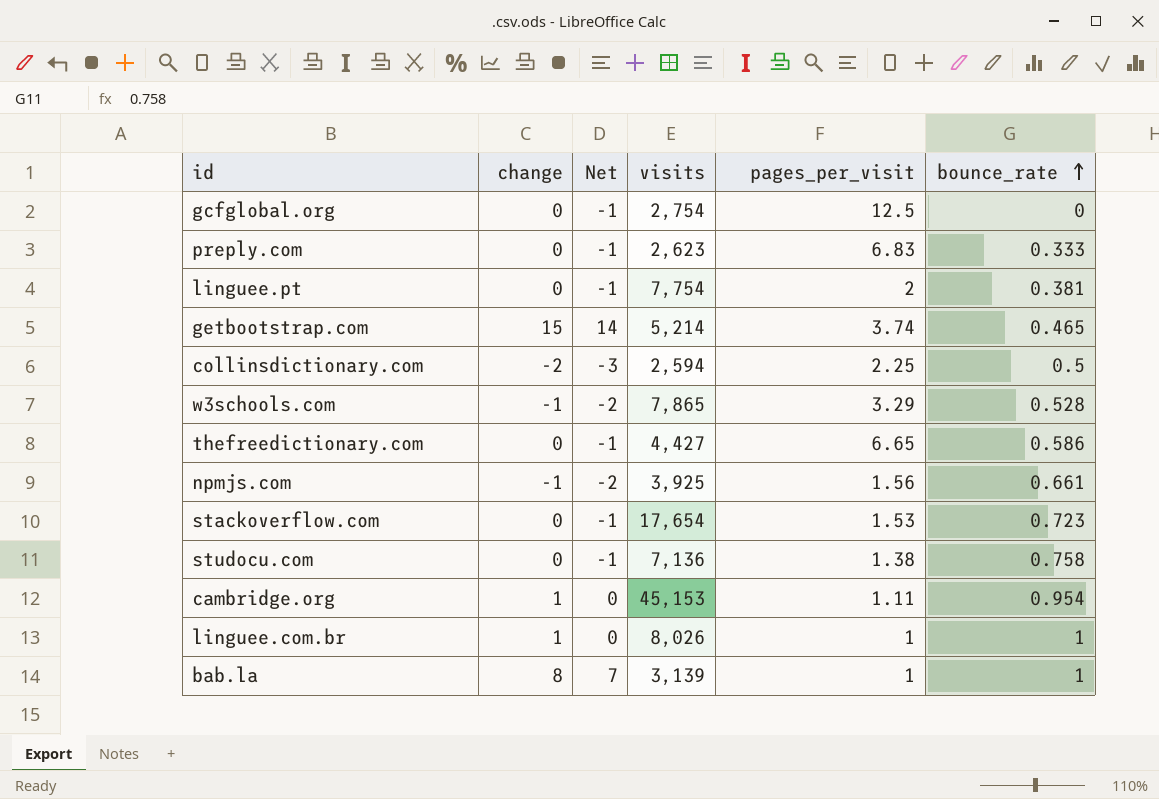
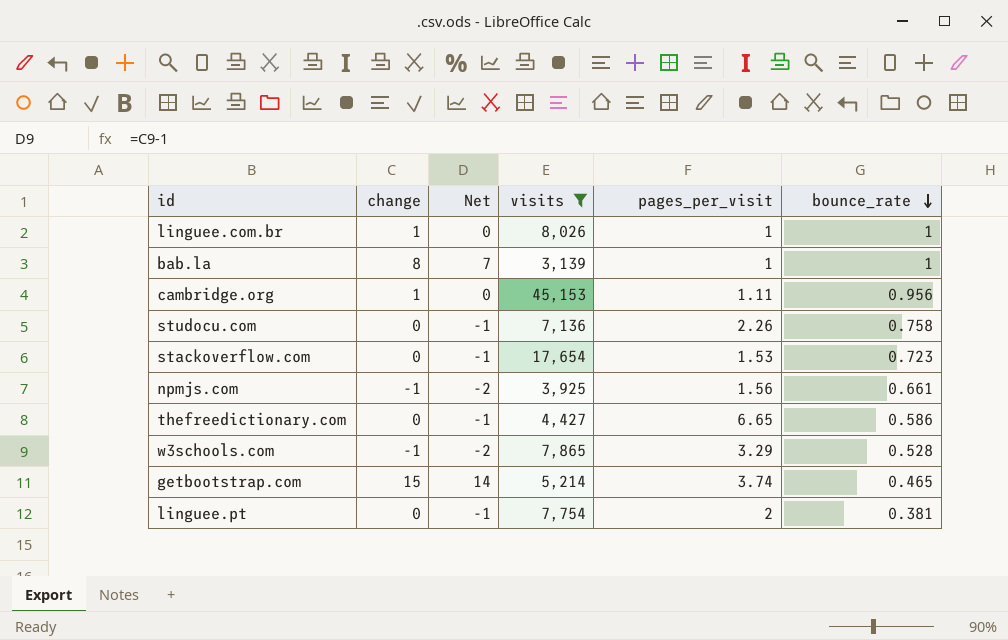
filter: none -> visits >= 3,139
row order: bounce_rate ascending -> bounce_rate descending
cambridge.org | bounce_rate: 0.954 -> 0.956
studocu.com | pages_per_visit: 1.38 -> 2.26

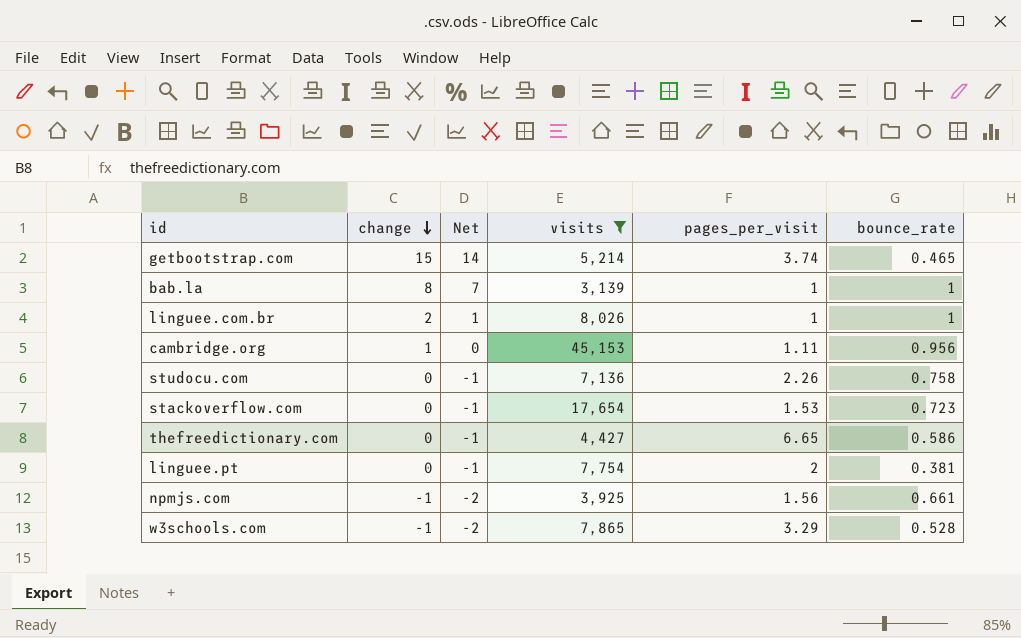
row order: bounce_rate descending -> change descending
linguee.com.br | change: 1 -> 2
linguee.com.br | Net: 0 -> 1

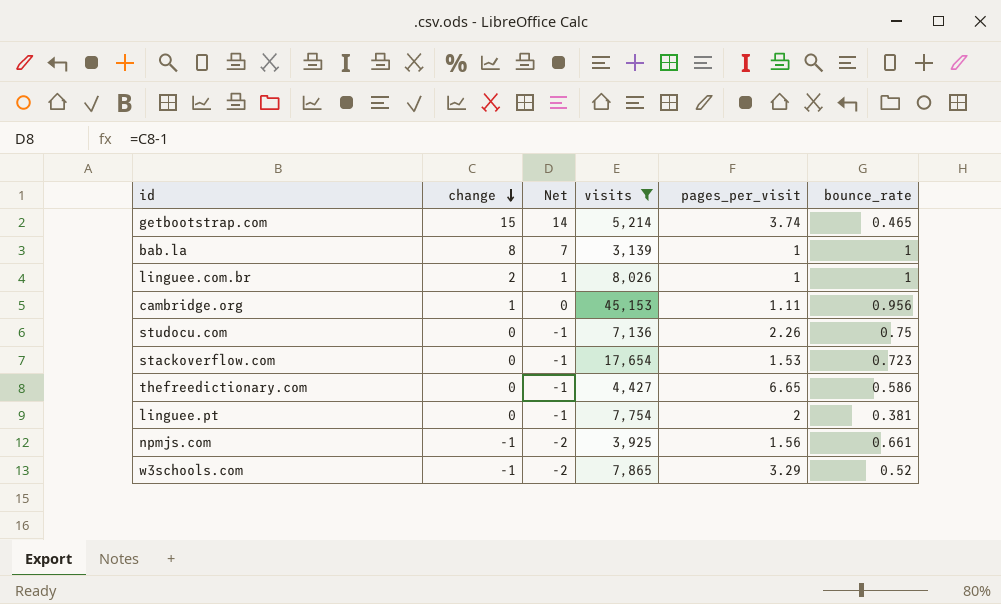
studocu.com | bounce_rate: 0.758 -> 0.75
w3schools.com | bounce_rate: 0.528 -> 0.52

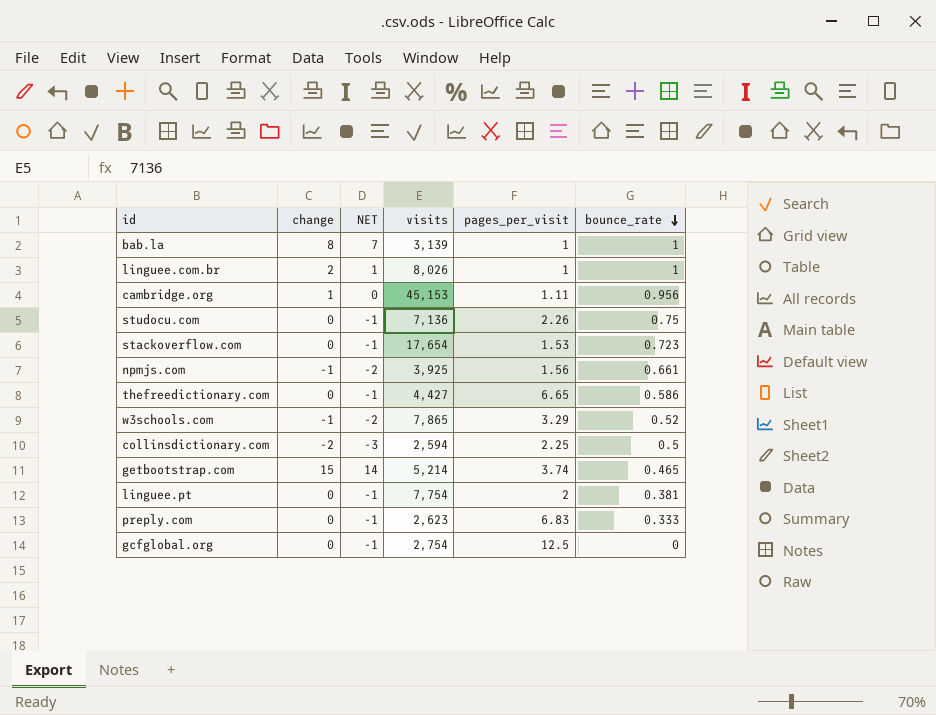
filter: visits >= 3,139 -> none
row order: change descending -> bounce_rate descending
column name: Net -> NET

